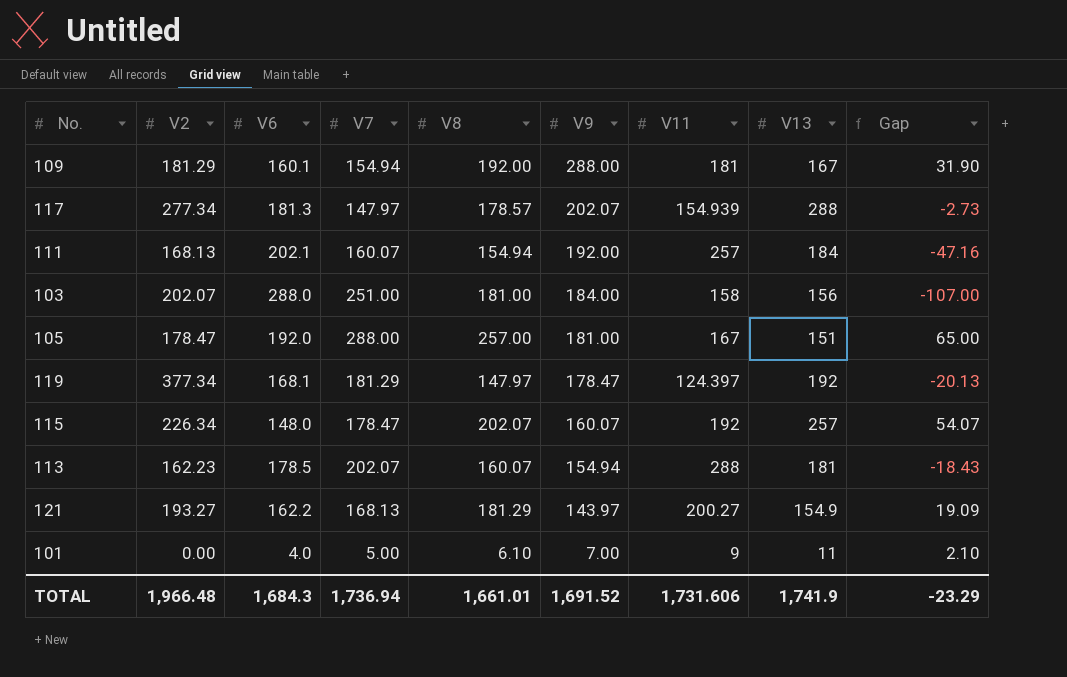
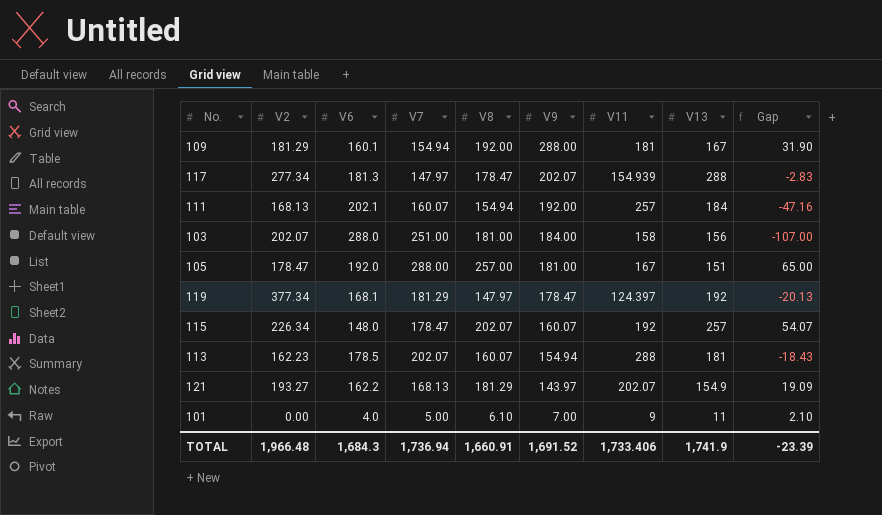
117 | V8: 178.57 -> 178.47
117 | Gap: -2.73 -> -2.83
121 | V11: 200.27 -> 202.07
TOTAL | V8: 1,661.01 -> 1,660.91
TOTAL | V11: 1,731.606 -> 1,733.406
TOTAL | Gap: -23.29 -> -23.39

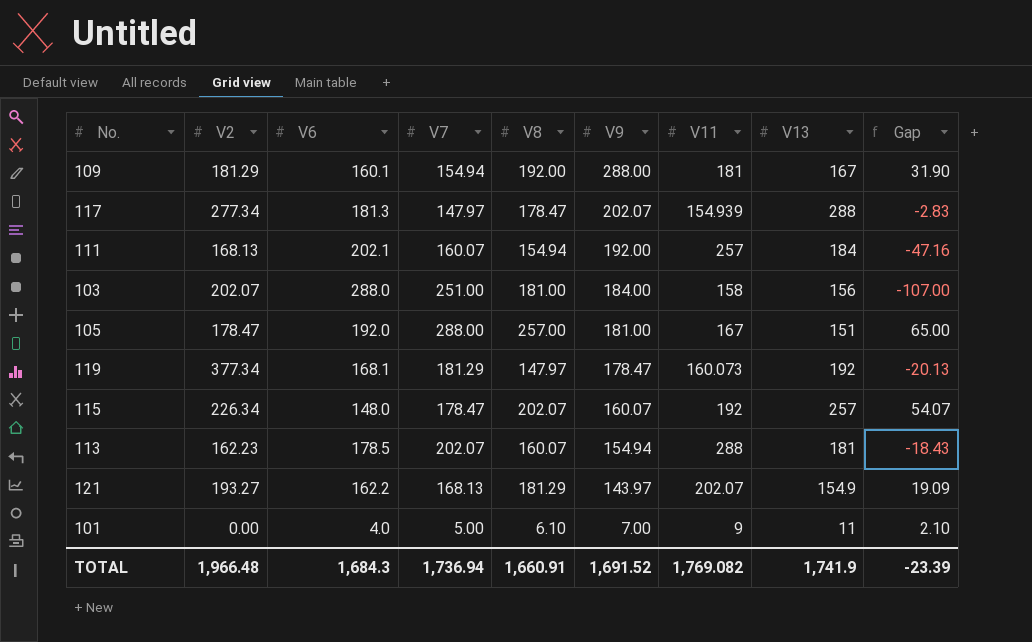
119 | V11: 124.397 -> 160.073
TOTAL | V11: 1,733.406 -> 1,769.082

